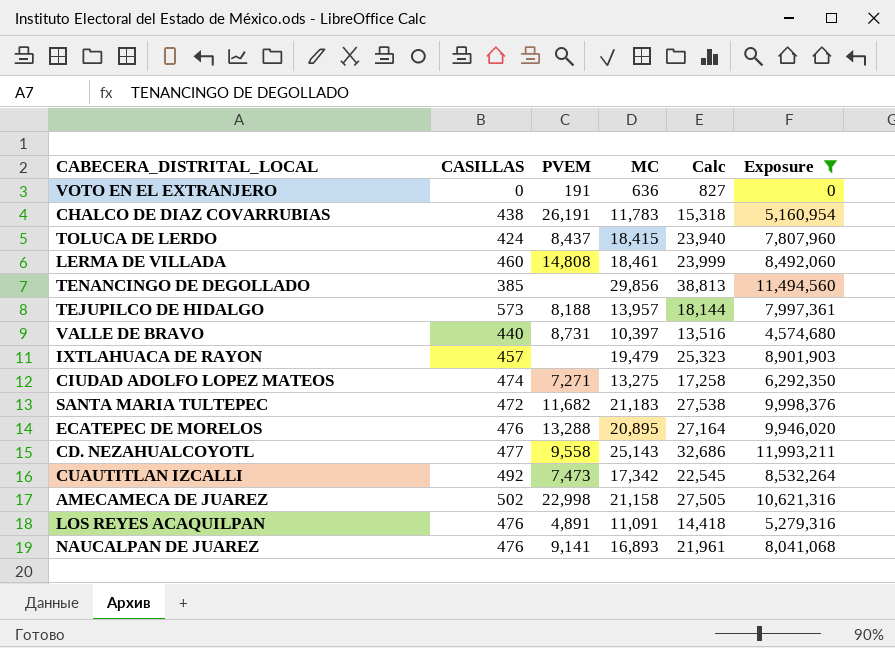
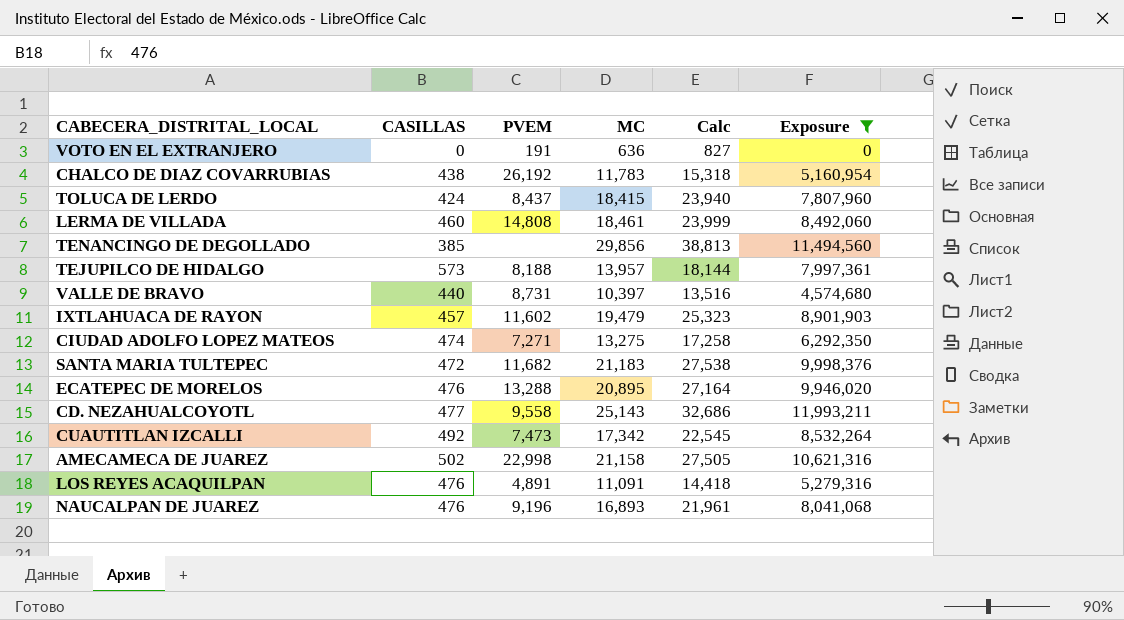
CHALCO DE DIAZ COVARRUBIAS | PVEM: 26,191 -> 26,192
IXTLAHUACA DE RAYON | PVEM: none -> 11,602
NAUCALPAN DE JUAREZ | PVEM: 9,141 -> 9,196

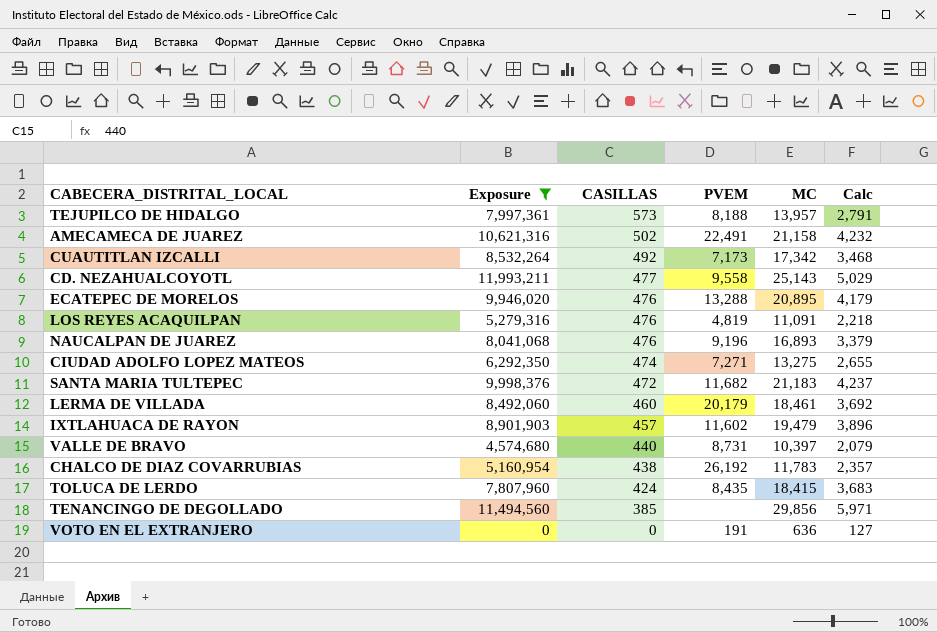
row order: none -> CASILLAS descending
column Exposure | position: 6 -> 2
column Calc | formula: [MC] * 1.3 -> [MC] * 0.2
AMECAMECA DE JUAREZ | PVEM: 22,998 -> 22,491
CUAUTITLAN IZCALLI | PVEM: 7,473 -> 7,173
LOS REYES ACAQUILPAN | PVEM: 4,891 -> 4,819
LERMA DE VILLADA | PVEM: 14,808 -> 20,179
TOLUCA DE LERDO | PVEM: 8,437 -> 8,435

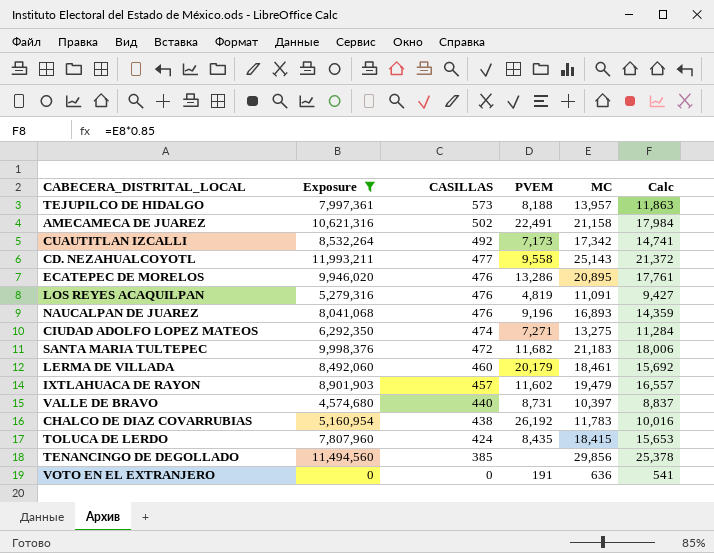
column Calc | formula: [MC] * 0.2 -> [MC] * 0.85
ECATEPEC DE MORELOS | PVEM: 13,288 -> 13,286

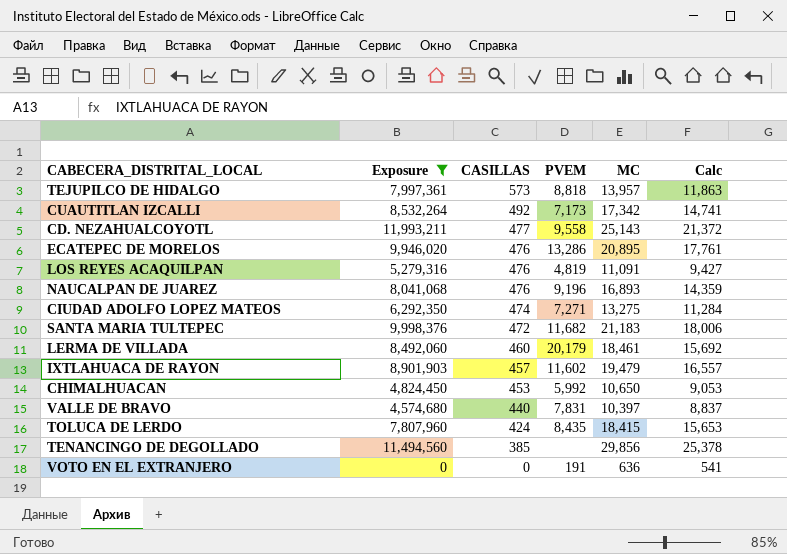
row AMECAMECA DE JUAREZ: 10,621,316 | 502 | 22,491 | 21,158 | 17,984 -> none
row CHALCO DE DIAZ COVARRUBIAS: 5,160,954 | 438 | 26,192 | 11,783 | 10,016 -> none
TEJUPILCO DE HIDALGO | PVEM: 8,188 -> 8,818
row CHIMALHUACAN: none -> 4,824,450 | 453 | 5,992 | 10,650 | 9,053
VALLE DE BRAVO | PVEM: 8,731 -> 7,831

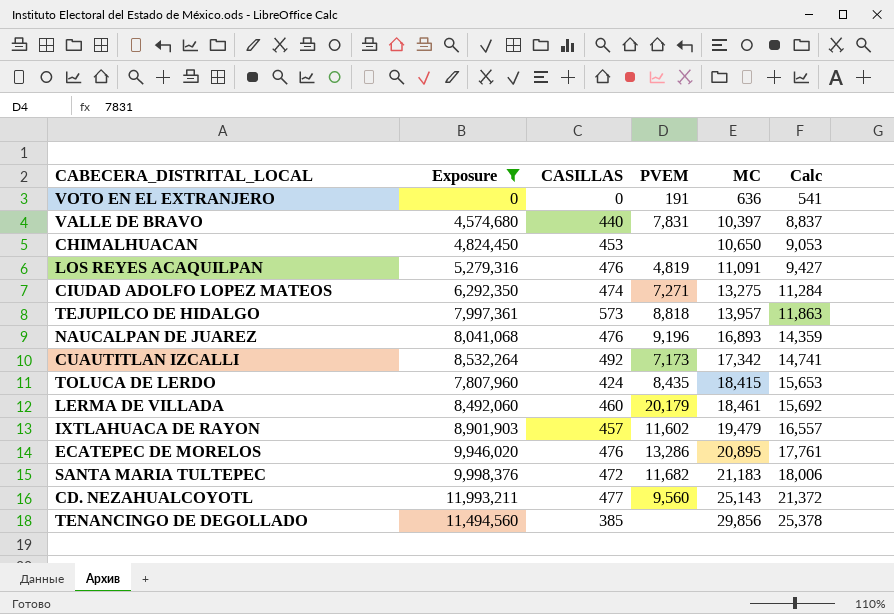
row order: CASILLAS descending -> MC ascending
CHIMALHUACAN | PVEM: 5,992 -> none
CD. NEZAHUALCOYOTL | PVEM: 9,558 -> 9,560

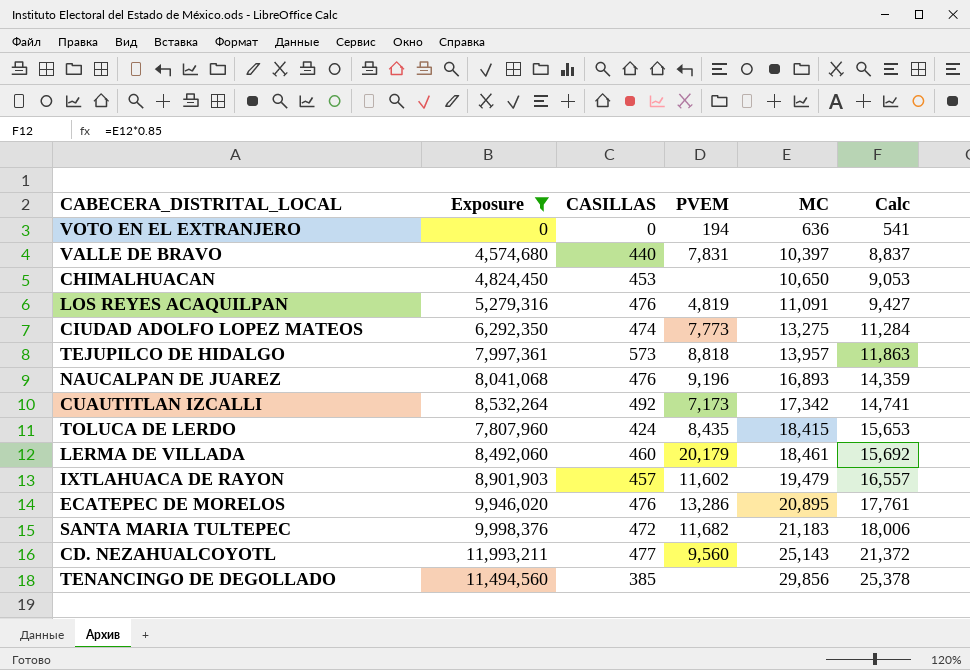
VOTO EN EL EXTRANJERO | PVEM: 191 -> 194
CIUDAD ADOLFO LOPEZ MATEOS | PVEM: 7,271 -> 7,773

